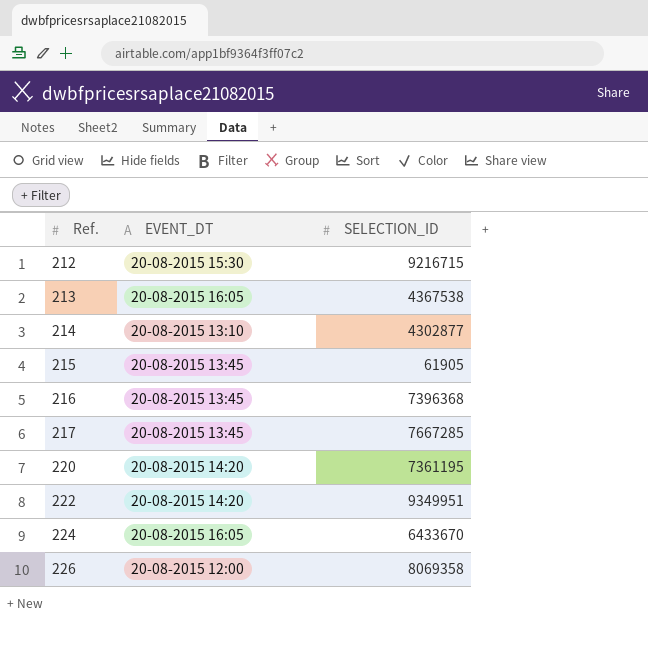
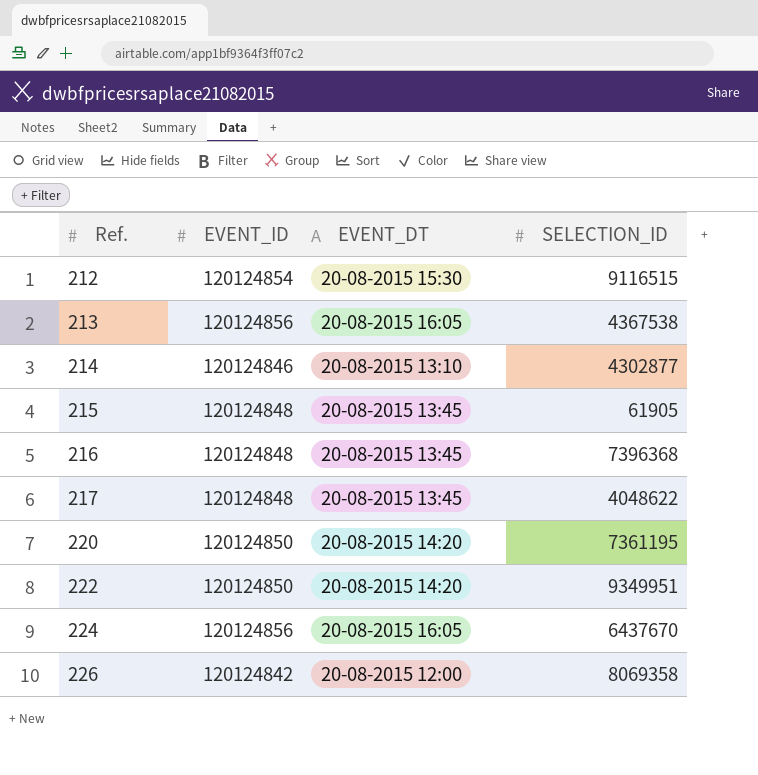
column EVENT_ID | position: none -> 2
212 | SELECTION_ID: 9216715 -> 9116515
217 | SELECTION_ID: 7667285 -> 4048622
224 | SELECTION_ID: 6433670 -> 6437670

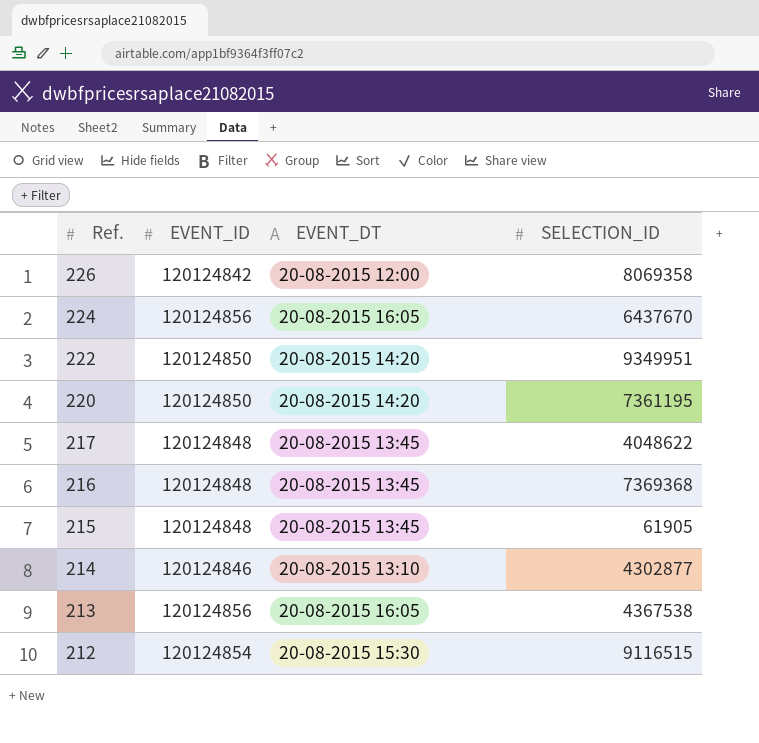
row order: Ref. ascending -> Ref. descending
216 | SELECTION_ID: 7396368 -> 7369368

